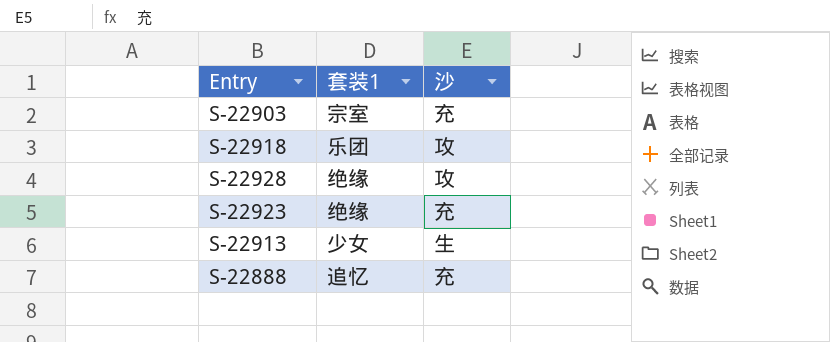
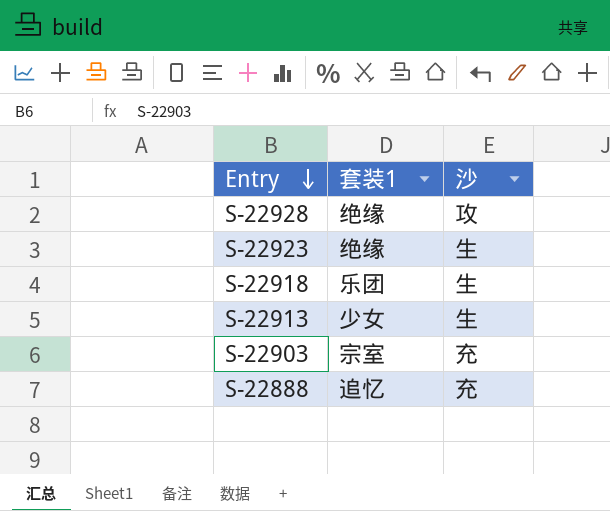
row order: none -> Entry descending
S-22923 | 沙: 充 -> 生
S-22918 | 沙: 攻 -> 生

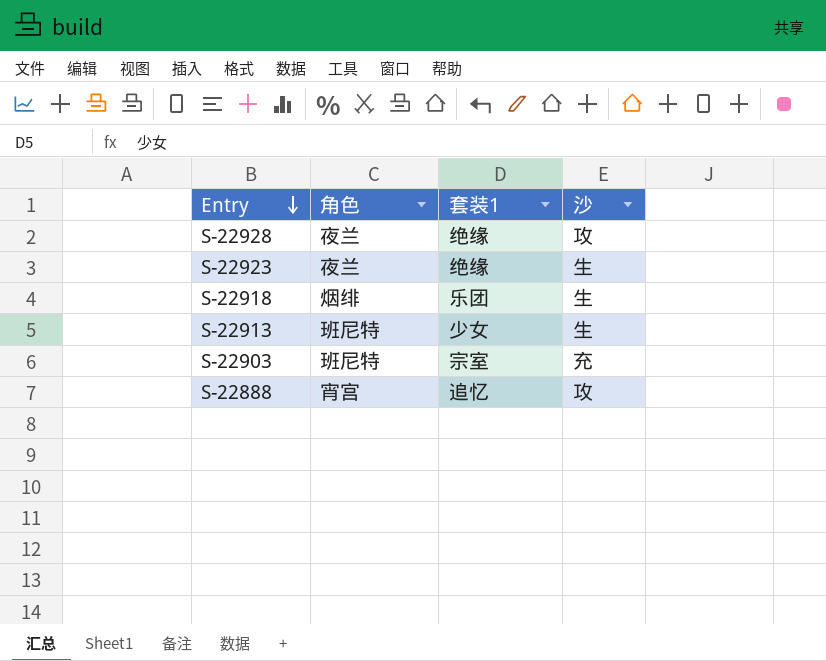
column 角色 | position: none -> 2
S-22888 | 沙: 充 -> 攻

